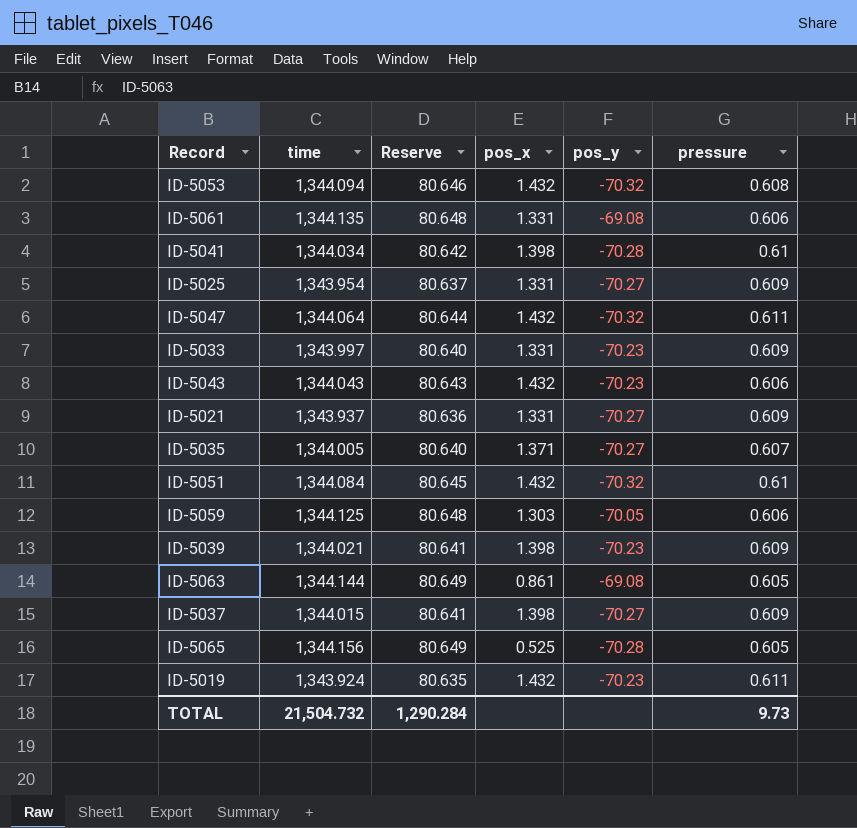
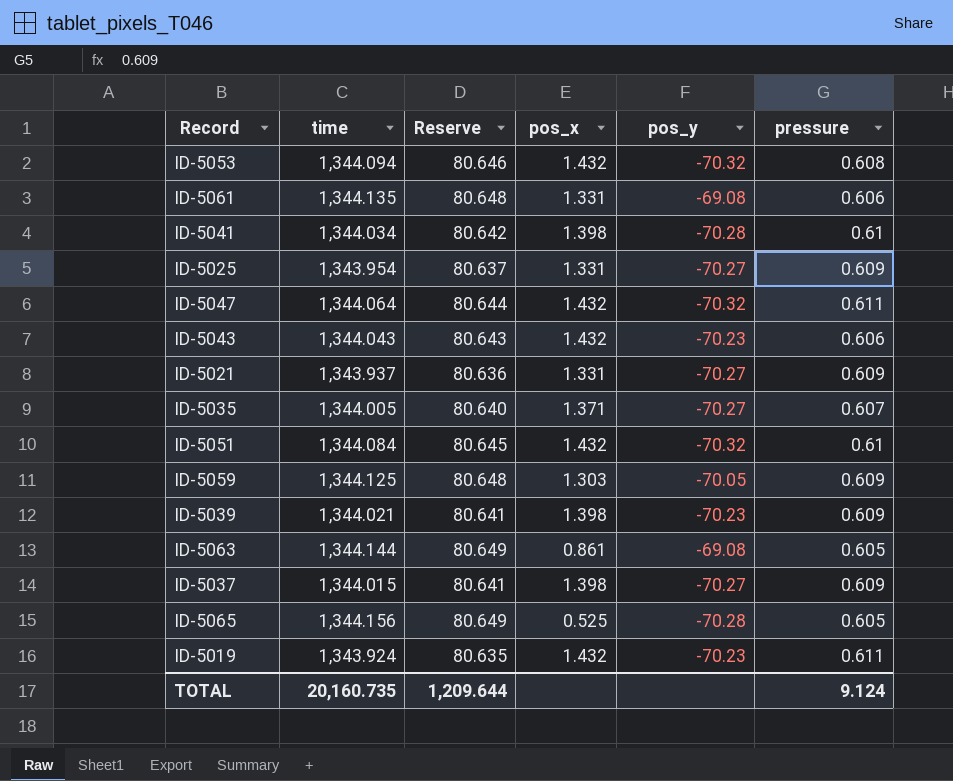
row ID-5033: 1,343.997 | 80.640 | 1.331 | -70.23 | 0.609 -> none
ID-5059 | pressure: 0.606 -> 0.609
TOTAL | time: 21,504.732 -> 20,160.735
TOTAL | Reserve: 1,290.284 -> 1,209.644
TOTAL | pressure: 9.73 -> 9.124

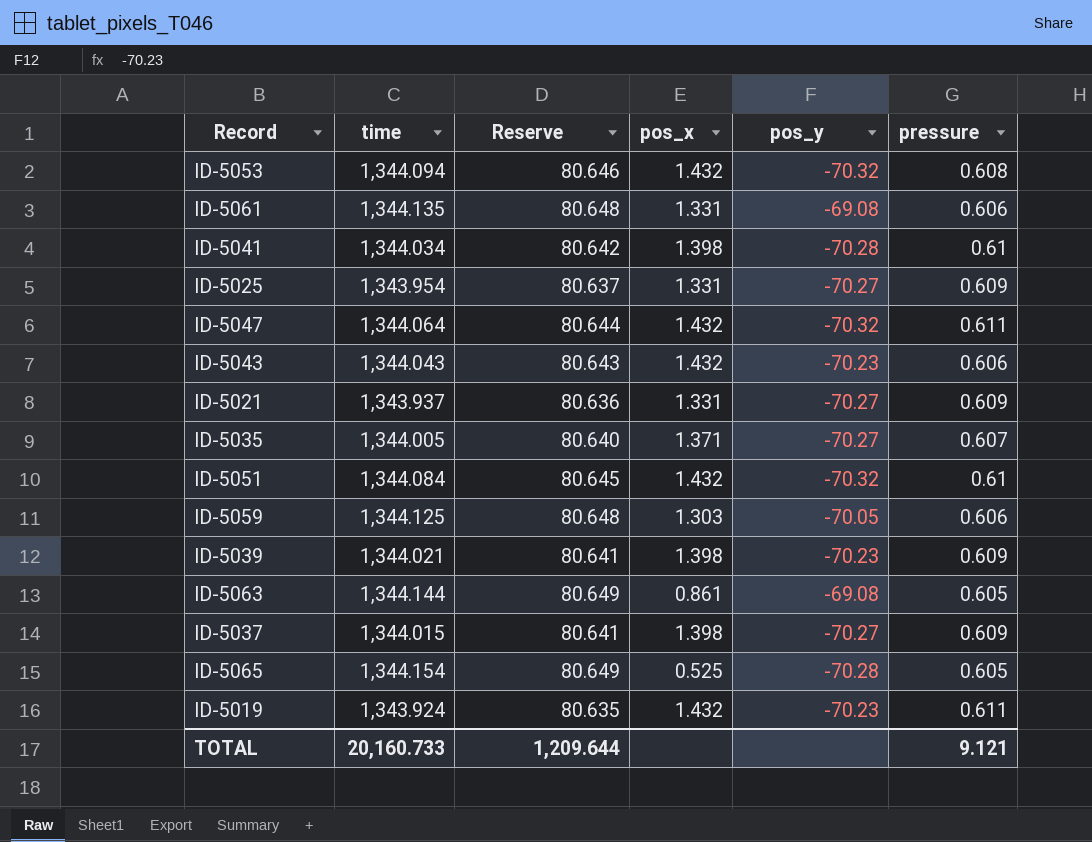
ID-5059 | pressure: 0.609 -> 0.606
ID-5065 | time: 1,344.156 -> 1,344.154
TOTAL | time: 20,160.735 -> 20,160.733
TOTAL | pressure: 9.124 -> 9.121

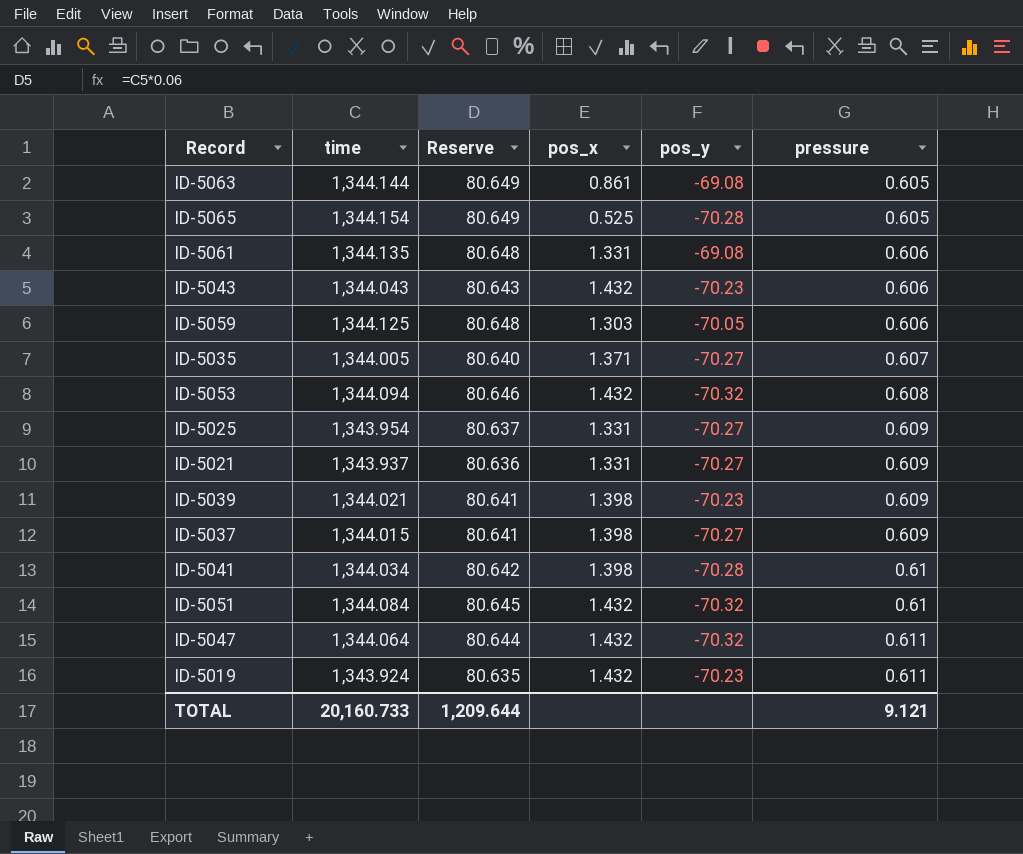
row order: none -> pressure ascending

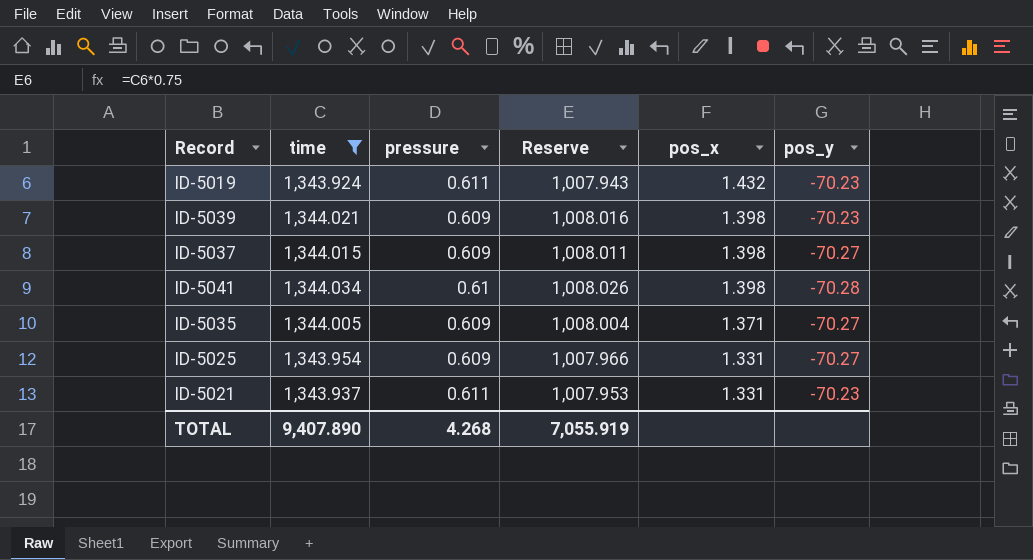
filter: none -> time <= 1,344.034
row order: pressure ascending -> pos_x descending
column pressure | position: 6 -> 3
column Reserve | formula: [time] * 0.06 -> [time] * 0.75
ID-5035 | pressure: 0.607 -> 0.609
ID-5021 | pressure: 0.609 -> 0.611
ID-5021 | pos_y: -70.27 -> -70.23
TOTAL | time: 20,160.733 -> 9,407.890
TOTAL | pressure: 9.121 -> 4.268
TOTAL | Reserve: 1,209.644 -> 7,055.919

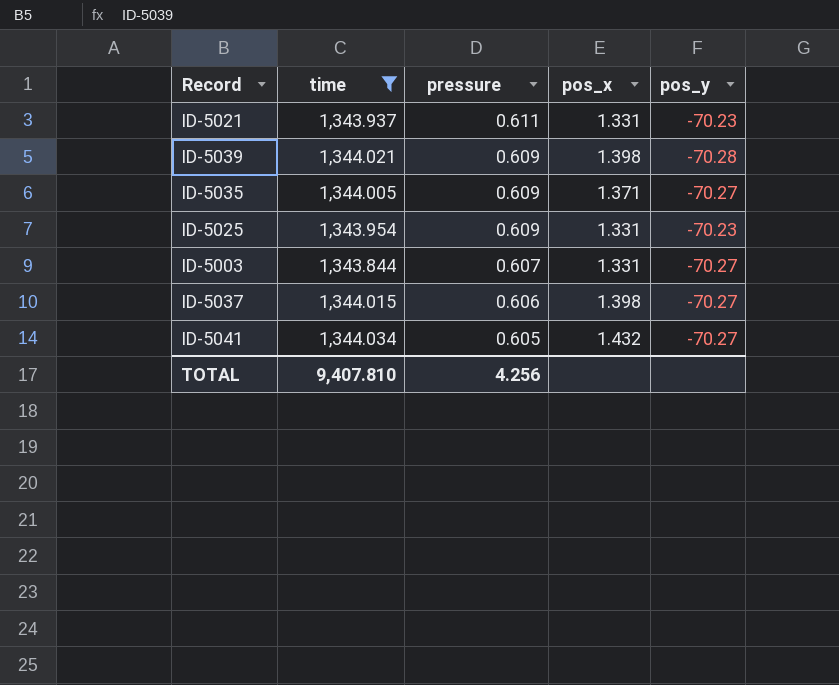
row order: pos_x descending -> pressure descending
column Reserve | formula: [time] * 0.75 -> none
row ID-5019: 1,343.924 | 0.611 | 1,007.943 | 1.432 | -70.23 -> none
ID-5039 | pos_y: -70.23 -> -70.28
ID-5025 | pos_y: -70.27 -> -70.23
row ID-5003: none -> 1,343.844 | 0.607 | 1.331 | -70.27
ID-5037 | pressure: 0.609 -> 0.606
ID-5041 | pressure: 0.61 -> 0.605
ID-5041 | pos_x: 1.398 -> 1.432
ID-5041 | pos_y: -70.28 -> -70.27
TOTAL | time: 9,407.890 -> 9,407.810
TOTAL | pressure: 4.268 -> 4.256

